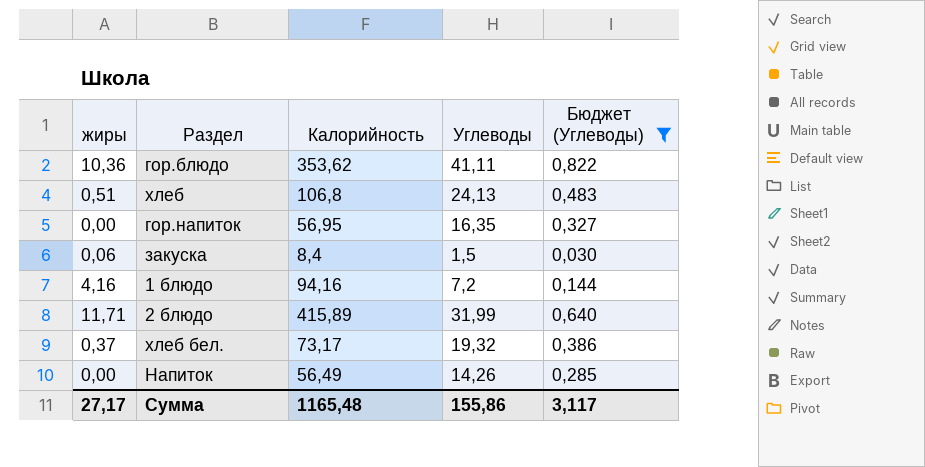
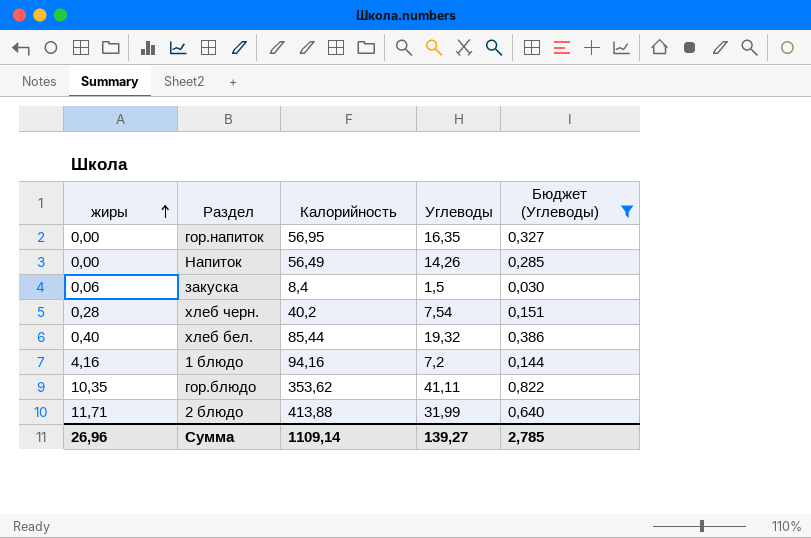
row order: none -> жиры ascending
row хлеб: 0,51 | 106,8 | 24,13 | 0,483 -> none
row хлеб черн.: none -> 0,28 | 40,2 | 7,54 | 0,151
хлеб бел. | жиры: 0,37 -> 0,40
хлеб бел. | Калорийность: 73,17 -> 85,44
гор.блюдо | жиры: 10,36 -> 10,35
2 блюдо | Калорийность: 415,89 -> 413,88
Сумма | жиры: 27,17 -> 26,96
Сумма | Калорийность: 1165,48 -> 1109,14
Сумма | Углеводы: 155,86 -> 139,27
Сумма | Бюджет (Углеводы): 3,117 -> 2,785

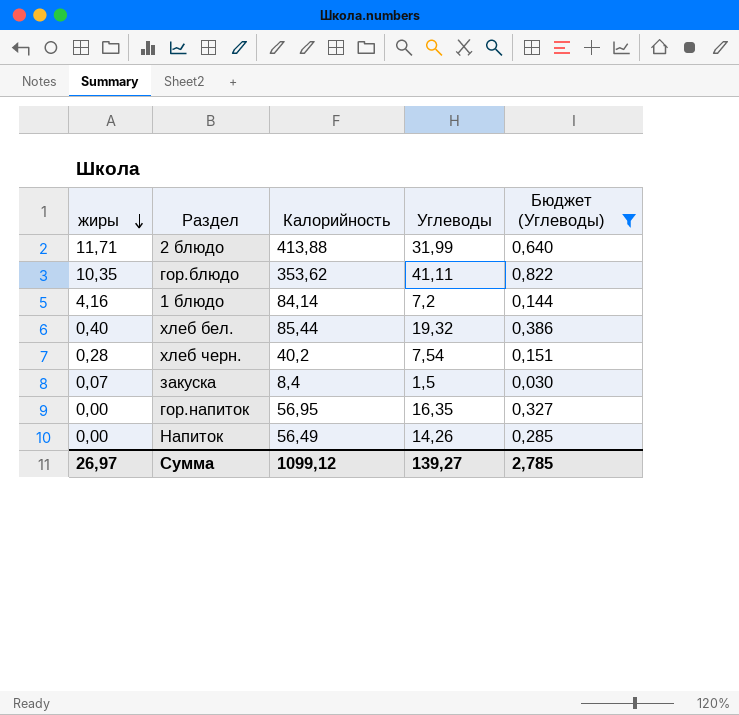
row order: жиры ascending -> жиры descending
1 блюдо | Калорийность: 94,16 -> 84,14
закуска | жиры: 0,06 -> 0,07
Сумма | жиры: 26,96 -> 26,97
Сумма | Калорийность: 1109,14 -> 1099,12

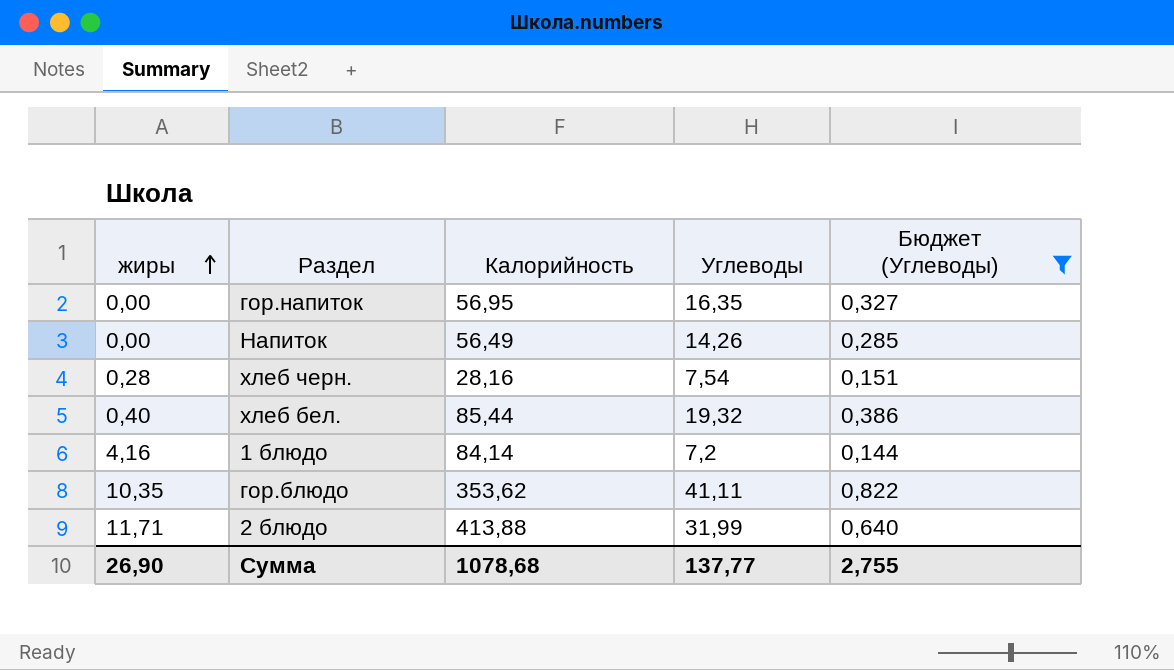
row order: жиры descending -> жиры ascending
row закуска: 0,07 | 8,4 | 1,5 | 0,030 -> none
хлеб черн. | Калорийность: 40,2 -> 28,16
Сумма | жиры: 26,97 -> 26,90
Сумма | Калорийность: 1099,12 -> 1078,68
Сумма | Углеводы: 139,27 -> 137,77
Сумма | Бюджет (Углеводы): 2,785 -> 2,755

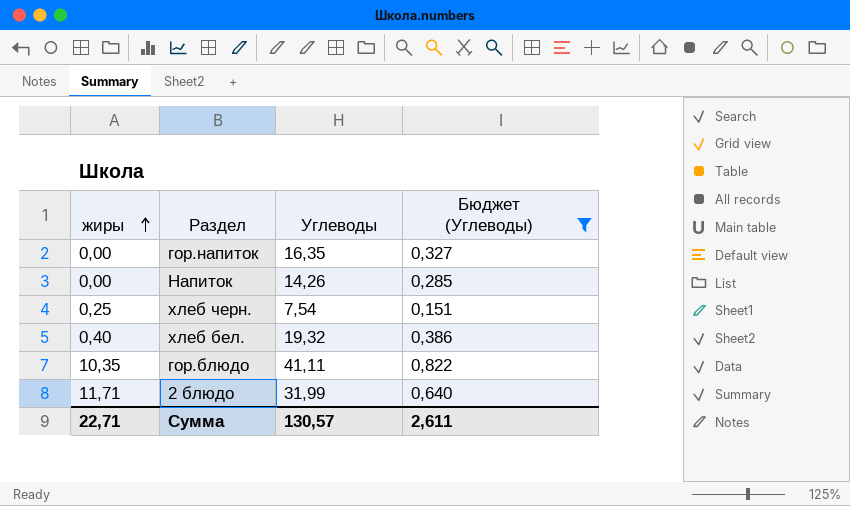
column Калорийность | position: 3 -> none
row 1 блюдо: 4,16 | 84,14 | 7,2 | 0,144 -> none
хлеб черн. | жиры: 0,28 -> 0,25
Сумма | жиры: 26,90 -> 22,71
Сумма | Углеводы: 137,77 -> 130,57
Сумма | Бюджет (Углеводы): 2,755 -> 2,611

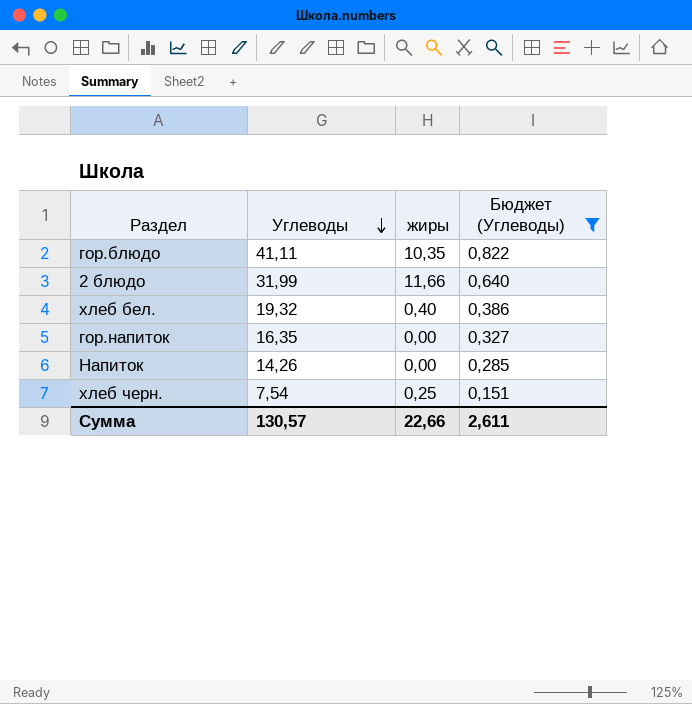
row order: жиры ascending -> Углеводы descending
column жиры | position: 1 -> 3
2 блюдо | жиры: 11,71 -> 11,66
Сумма | жиры: 22,71 -> 22,66

